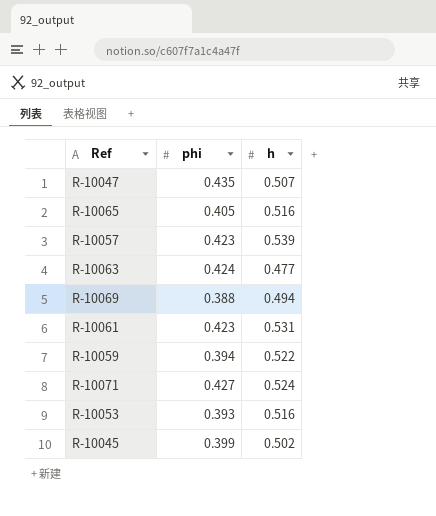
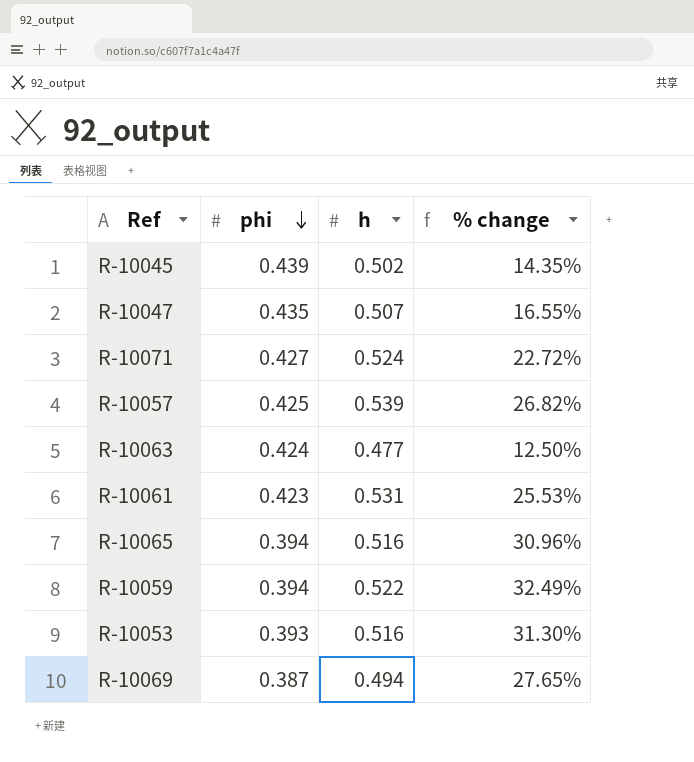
row order: none -> phi descending
column % change | formula: none -> ([h] - [phi]) / [phi]
R-10045 | phi: 0.399 -> 0.439
R-10057 | phi: 0.423 -> 0.425
R-10065 | phi: 0.405 -> 0.394
R-10069 | phi: 0.388 -> 0.387

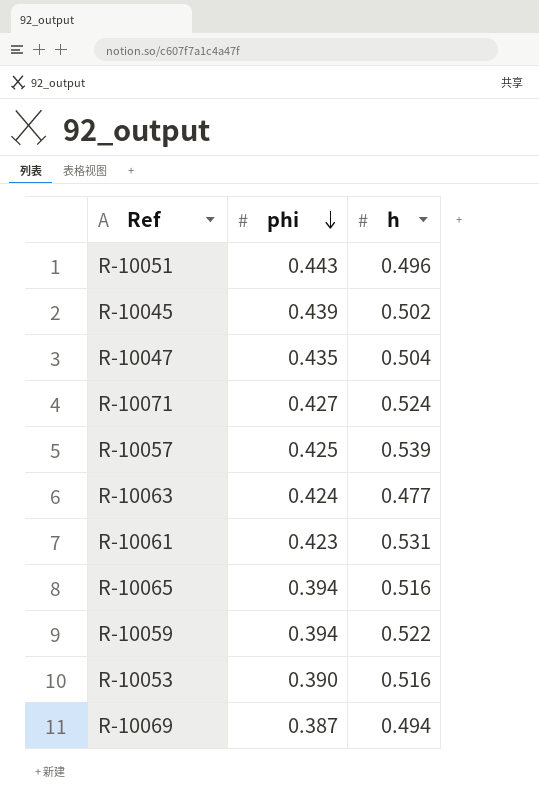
column % change | formula: ([h] - [phi]) / [phi] -> none
row R-10051: none -> 0.443 | 0.496
R-10047 | h: 0.507 -> 0.504
R-10053 | phi: 0.393 -> 0.390

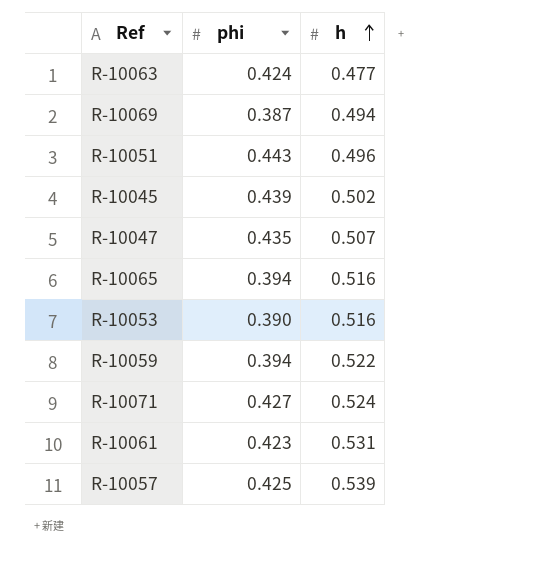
row order: phi descending -> h ascending
R-10047 | h: 0.504 -> 0.507

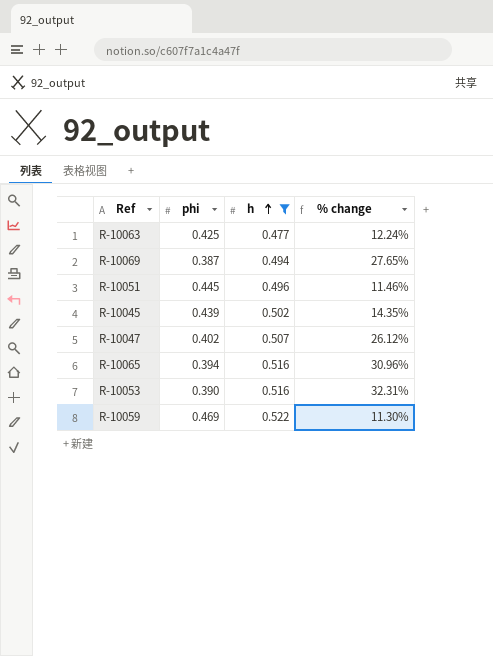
filter: none -> h <= 0.522
column % change | formula: none -> ([h] - [phi]) / [phi]
R-10063 | phi: 0.424 -> 0.425
R-10051 | phi: 0.443 -> 0.445
R-10047 | phi: 0.435 -> 0.402
R-10059 | phi: 0.394 -> 0.469

